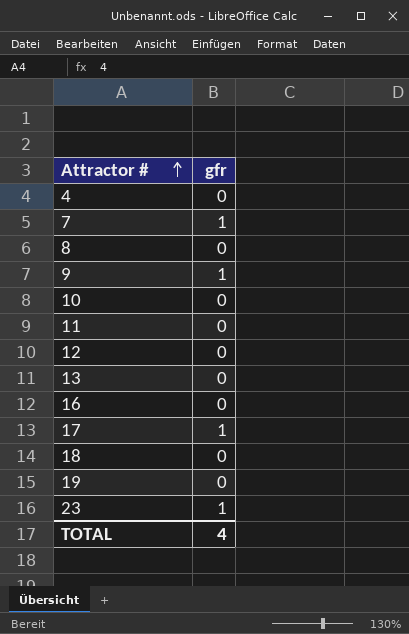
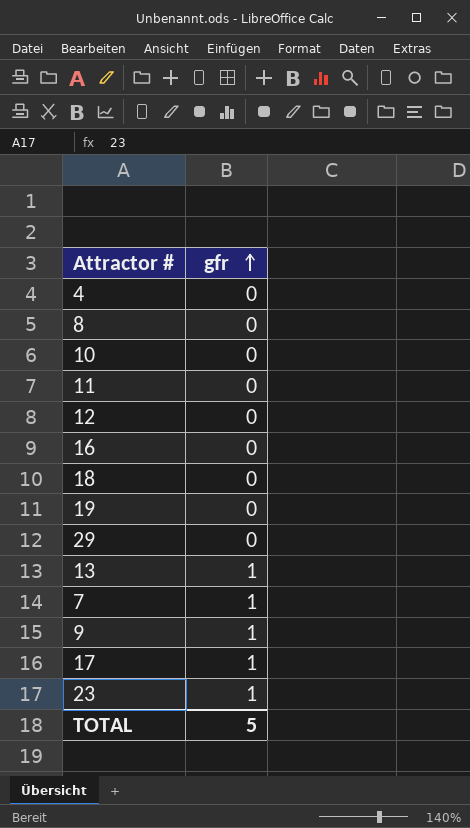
row order: Attractor # ascending -> gfr ascending
row 29: none -> 0
13 | gfr: 0 -> 1
TOTAL | gfr: 4 -> 5

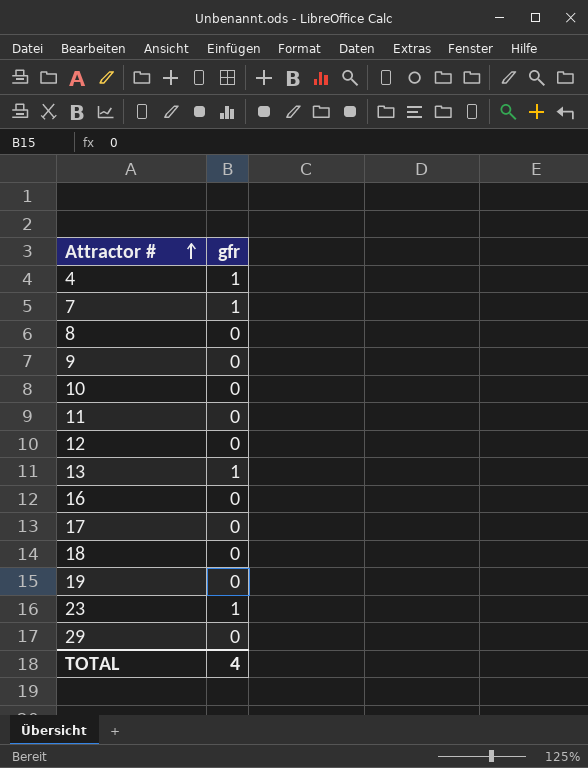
row order: gfr ascending -> Attractor # ascending
4 | gfr: 0 -> 1
9 | gfr: 1 -> 0
17 | gfr: 1 -> 0
TOTAL | gfr: 5 -> 4

